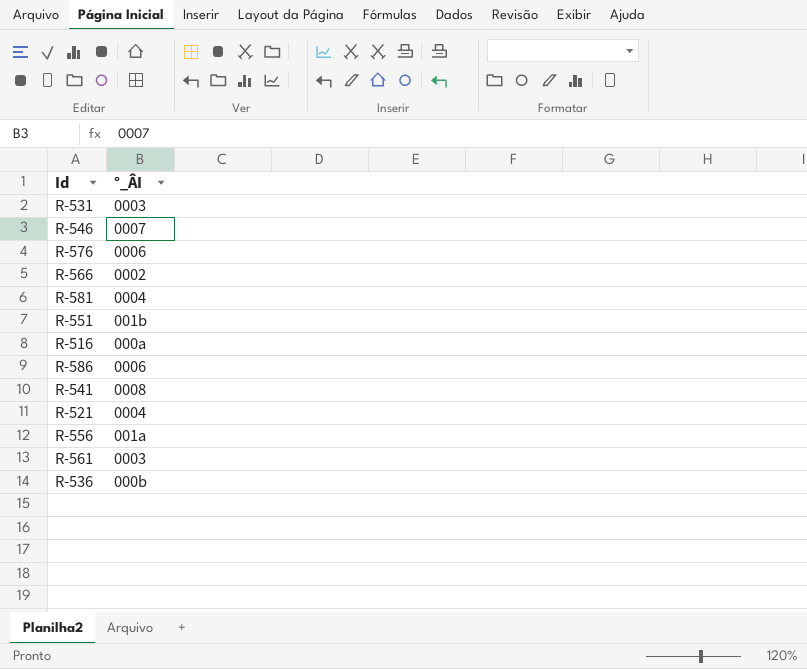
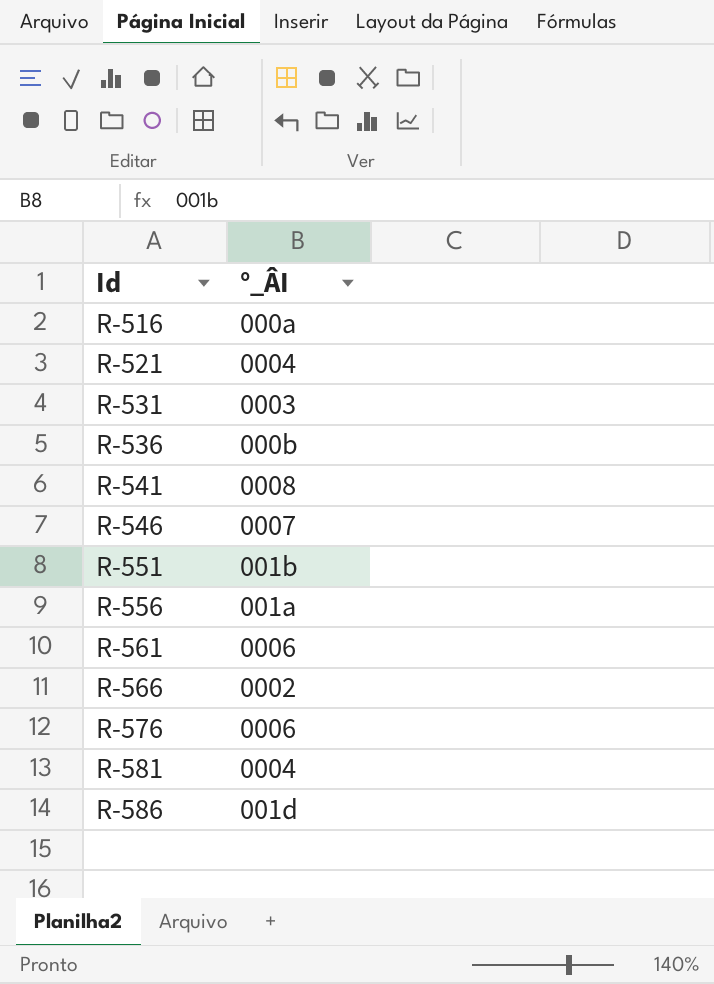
row order: none -> Id ascending
R-561 | °_ÂI: 0003 -> 0006
R-586 | °_ÂI: 0006 -> 001d

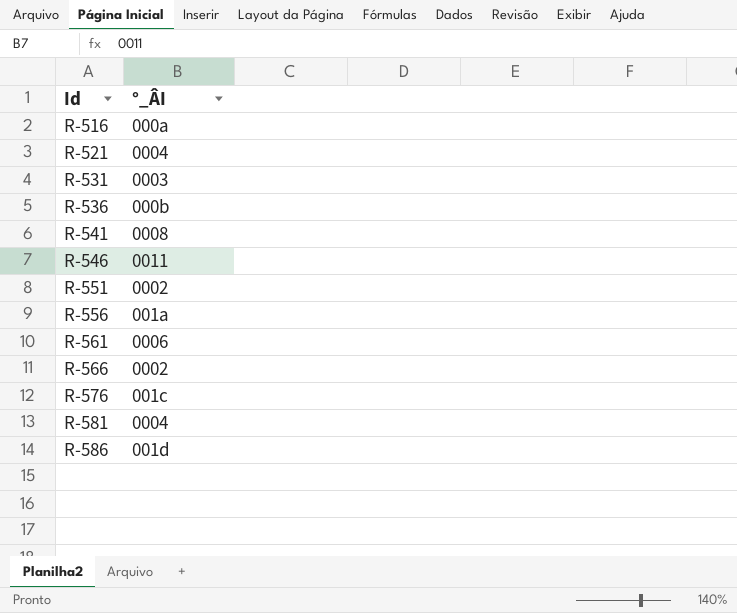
R-546 | °_ÂI: 0007 -> 0011
R-551 | °_ÂI: 001b -> 0002
R-576 | °_ÂI: 0006 -> 001c

